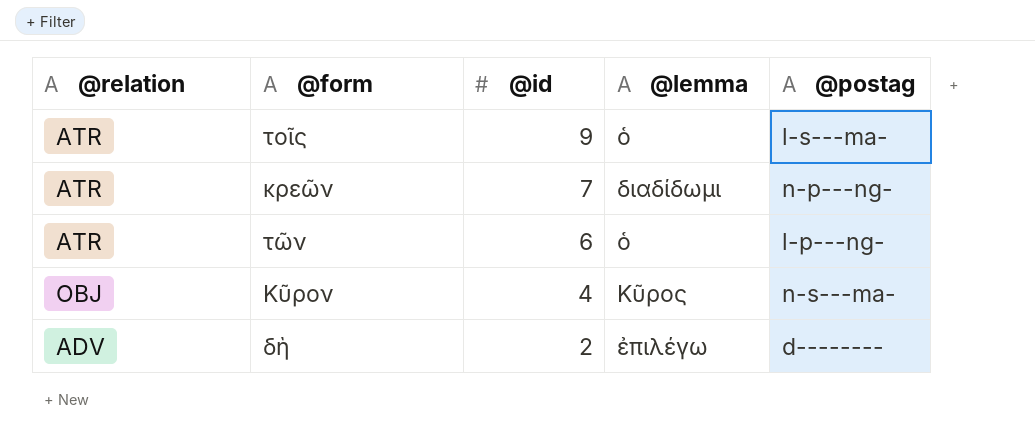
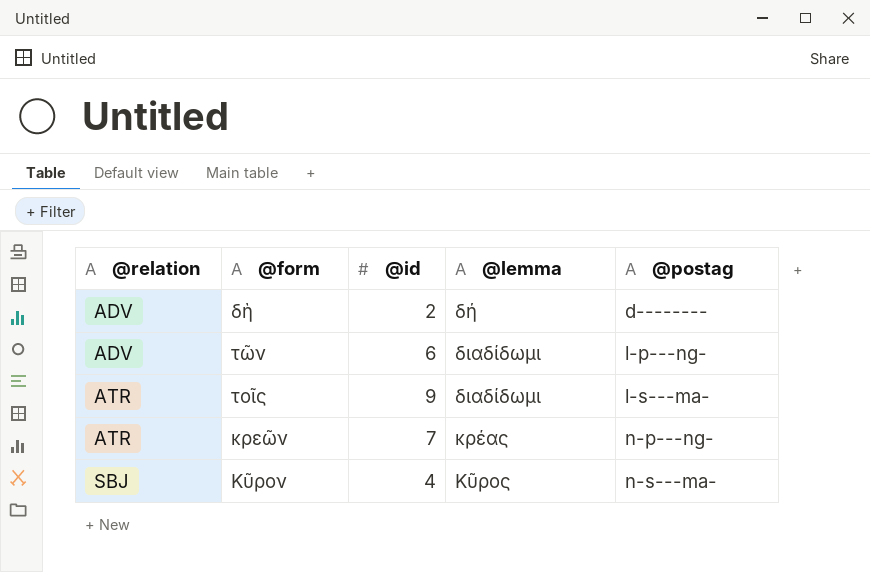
row order: @id descending -> @relation ascending
δὴ | @lemma: ἐπιλέγω -> δή
τῶν | @relation: ATR -> ADV
τῶν | @lemma: ὁ -> διαδίδωμι
τοῖς | @lemma: ὁ -> διαδίδωμι
κρεῶν | @lemma: διαδίδωμι -> κρέας
Κῦρον | @relation: OBJ -> SBJ

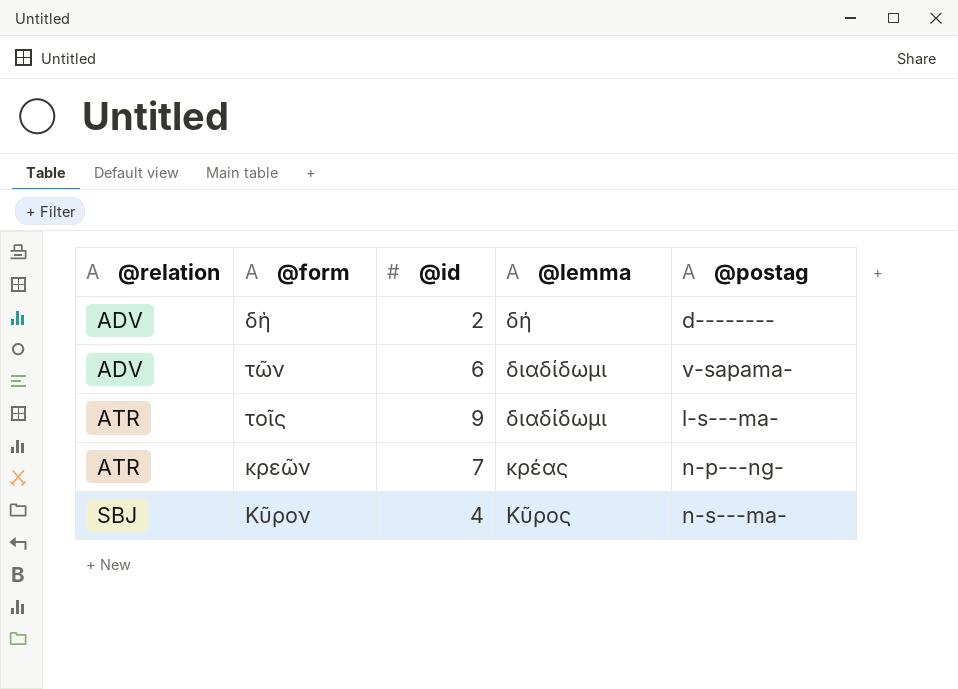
τῶν | @postag: l-p---ng- -> v-sapama-

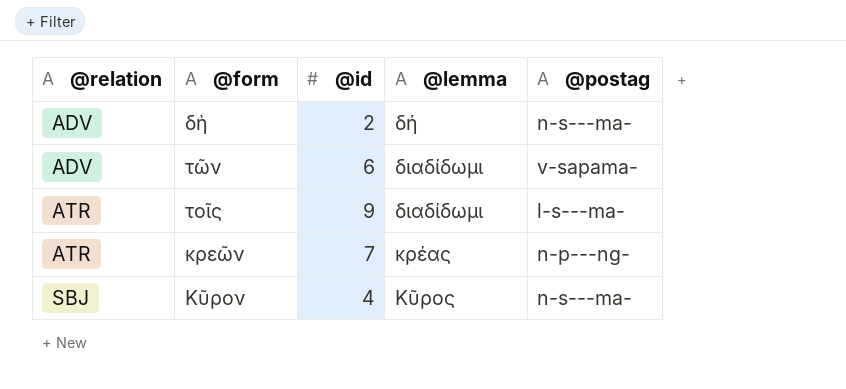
δὴ | @postag: d-------- -> n-s---ma-

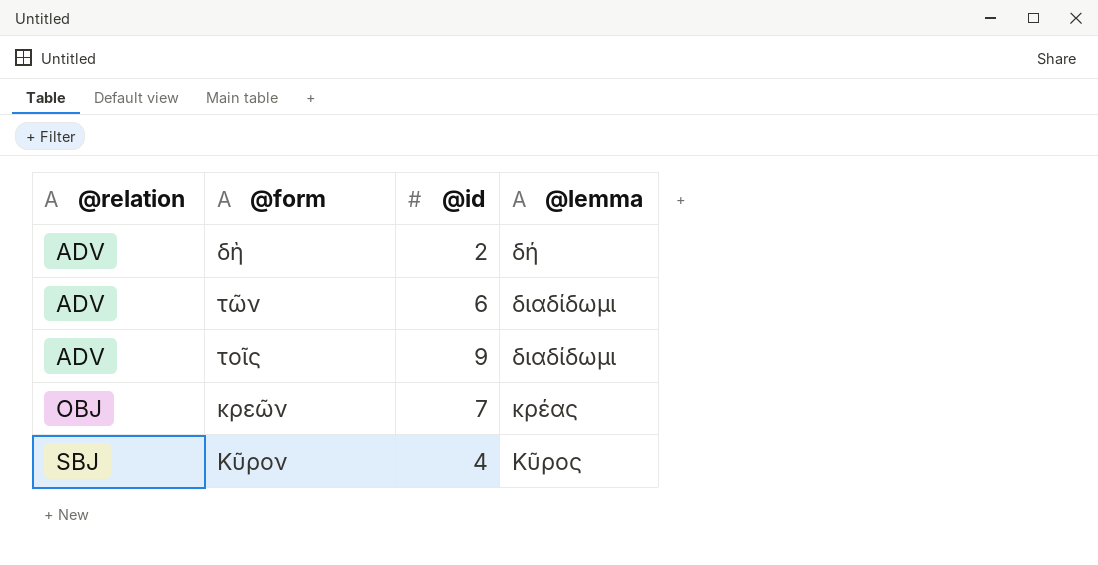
column @postag | position: 5 -> none
τοῖς | @relation: ATR -> ADV
κρεῶν | @relation: ATR -> OBJ

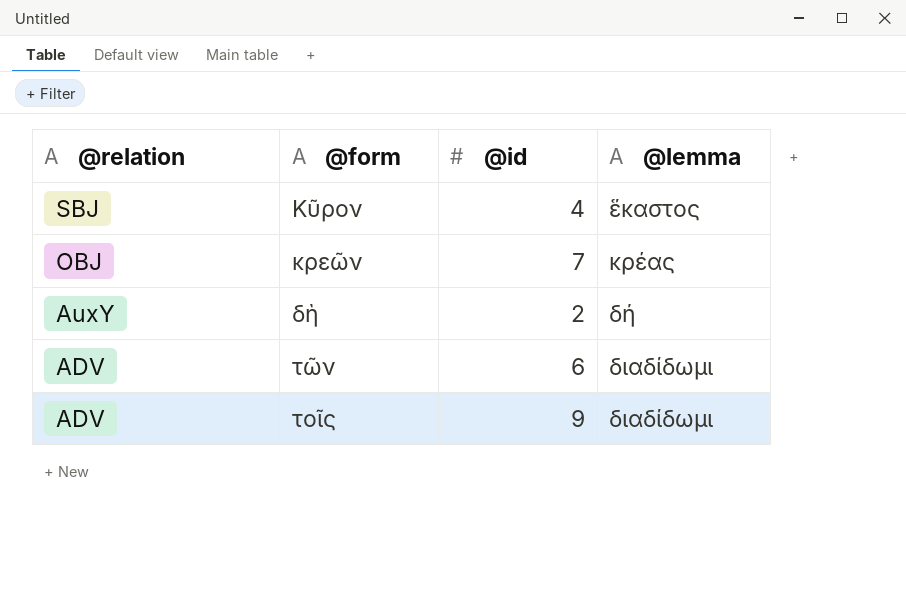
row order: @relation ascending -> @relation descending
Κῦρον | @lemma: Κῦρος -> ἕκαστος
δὴ | @relation: ADV -> AuxY

